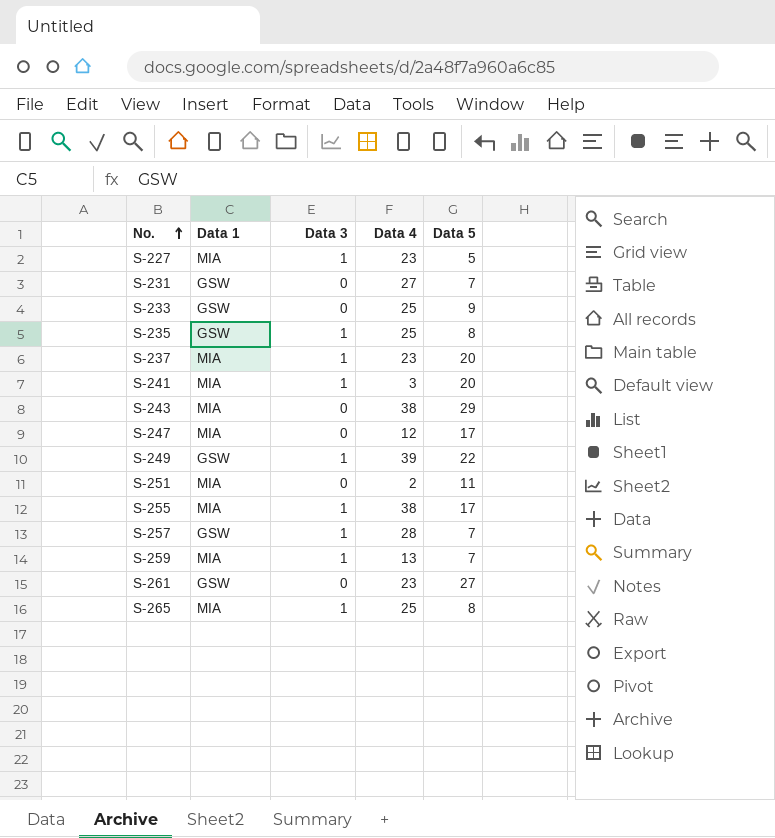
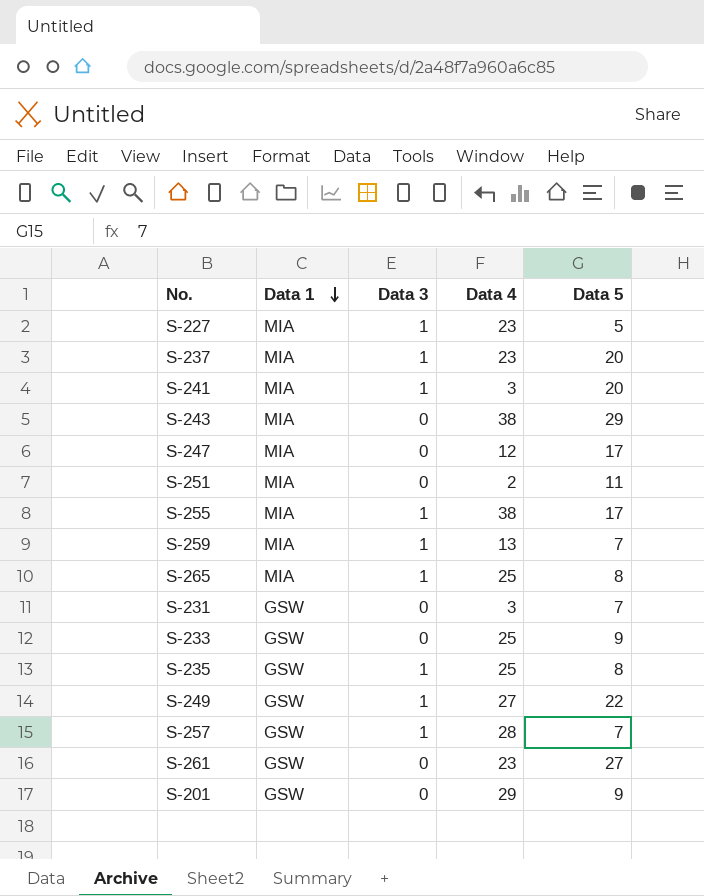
row order: No. ascending -> Data 1 descending
S-231 | Data 4: 27 -> 3
S-249 | Data 4: 39 -> 27
row S-201: none -> GSW | 0 | 29 | 9

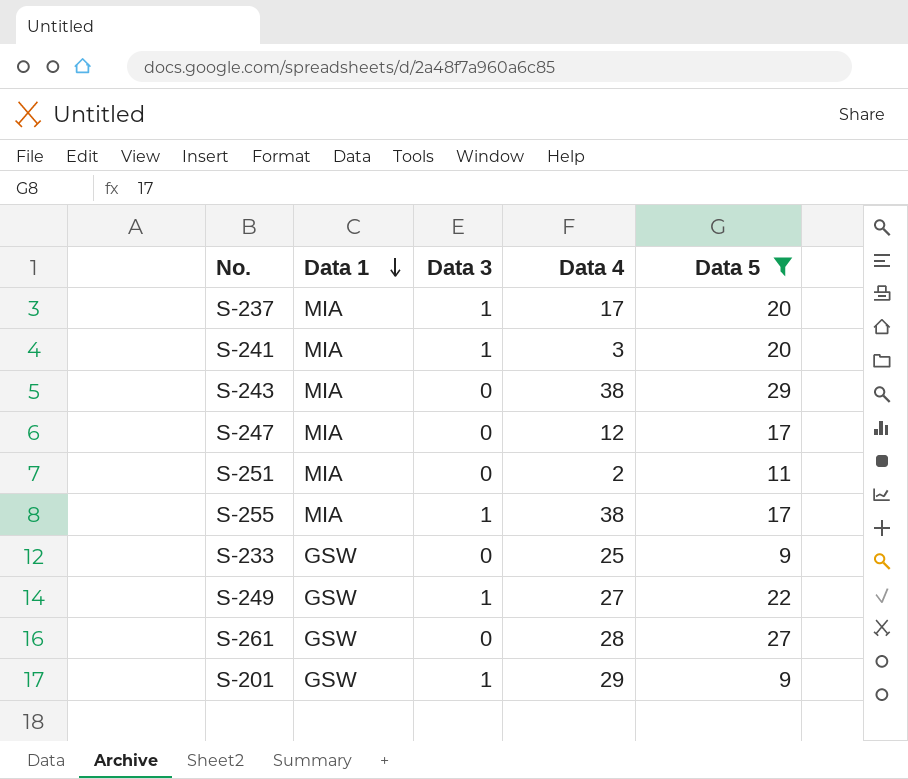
filter: none -> Data 5 >= 9
S-237 | Data 4: 23 -> 17
S-261 | Data 4: 23 -> 28
S-201 | Data 3: 0 -> 1

